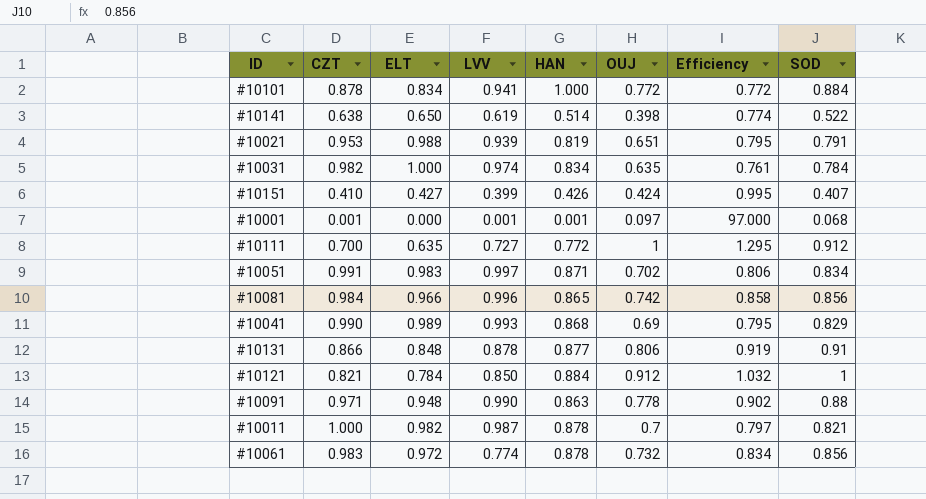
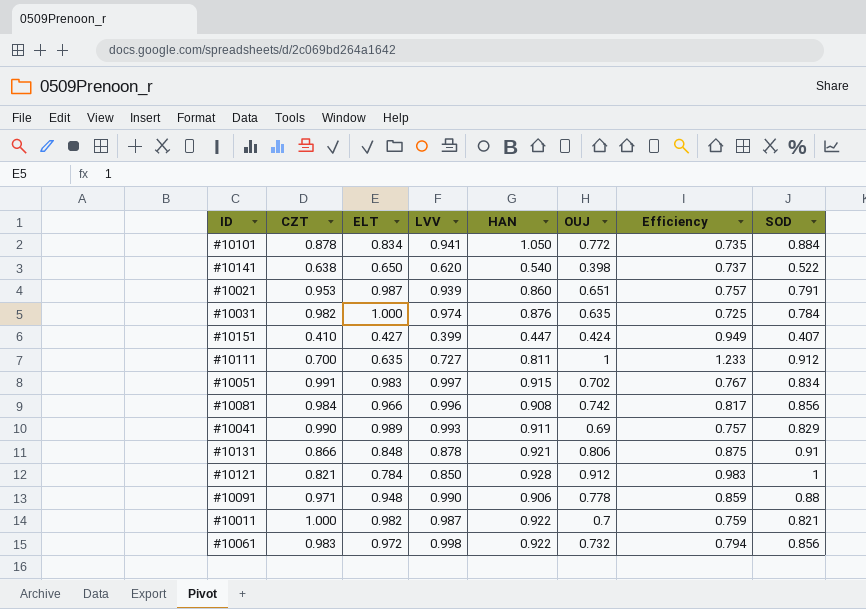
row #10001: 0.001 | 0.000 | 0.001 | 0.001 | 0.097 | 97.000 | 0.068 -> none
#10101 | HAN: 1.000 -> 1.050
#10101 | Efficiency: 0.772 -> 0.735
#10141 | LVV: 0.619 -> 0.620
#10141 | HAN: 0.514 -> 0.540
#10141 | Efficiency: 0.774 -> 0.737
#10021 | ELT: 0.988 -> 0.987
#10021 | HAN: 0.819 -> 0.860
#10021 | Efficiency: 0.795 -> 0.757
#10031 | HAN: 0.834 -> 0.876
#10031 | Efficiency: 0.761 -> 0.725
#10151 | HAN: 0.426 -> 0.447
#10151 | Efficiency: 0.995 -> 0.949
#10111 | HAN: 0.772 -> 0.811
#10111 | Efficiency: 1.295 -> 1.233
#10051 | HAN: 0.871 -> 0.915
#10051 | Efficiency: 0.806 -> 0.767
#10081 | HAN: 0.865 -> 0.908
#10081 | Efficiency: 0.858 -> 0.817
#10041 | HAN: 0.868 -> 0.911
#10041 | Efficiency: 0.795 -> 0.757
#10131 | HAN: 0.877 -> 0.921
#10131 | Efficiency: 0.919 -> 0.875
#10121 | HAN: 0.884 -> 0.928
#10121 | Efficiency: 1.032 -> 0.983
#10091 | HAN: 0.863 -> 0.906
#10091 | Efficiency: 0.902 -> 0.859
#10011 | HAN: 0.878 -> 0.922
#10011 | Efficiency: 0.797 -> 0.759
#10061 | LVV: 0.774 -> 0.998
#10061 | HAN: 0.878 -> 0.922
#10061 | Efficiency: 0.834 -> 0.794

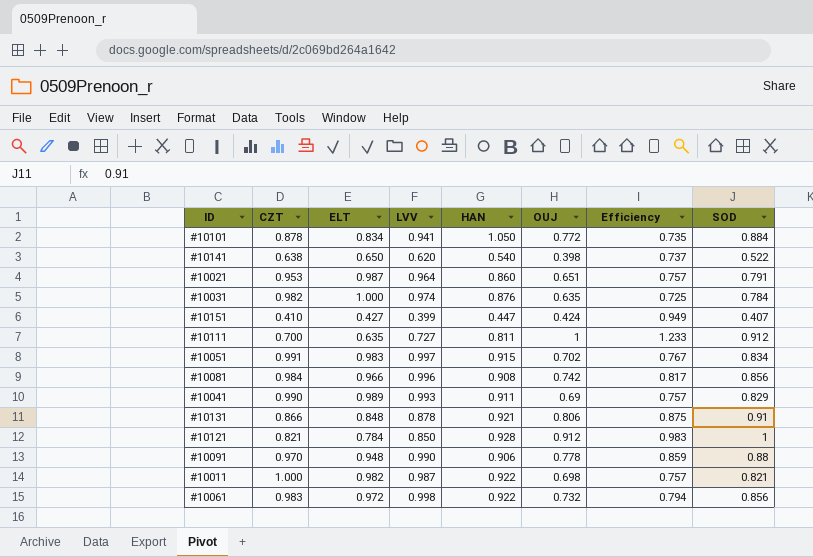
#10021 | LVV: 0.939 -> 0.964
#10091 | CZT: 0.971 -> 0.970
#10011 | OUJ: 0.7 -> 0.698
#10011 | Efficiency: 0.759 -> 0.757

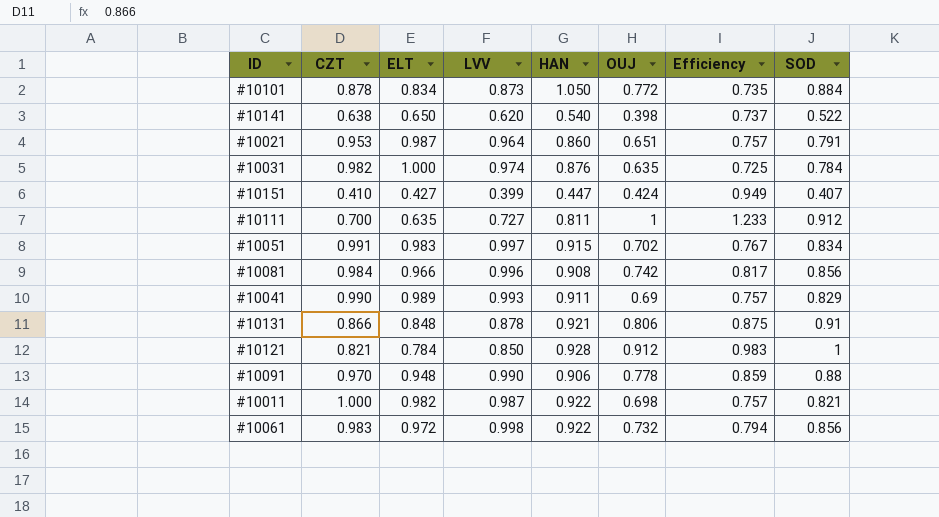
#10101 | LVV: 0.941 -> 0.873

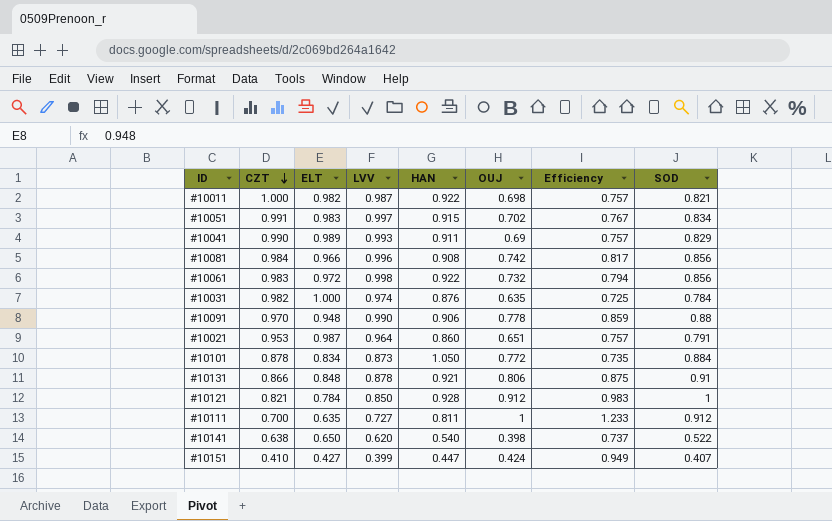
row order: none -> CZT descending

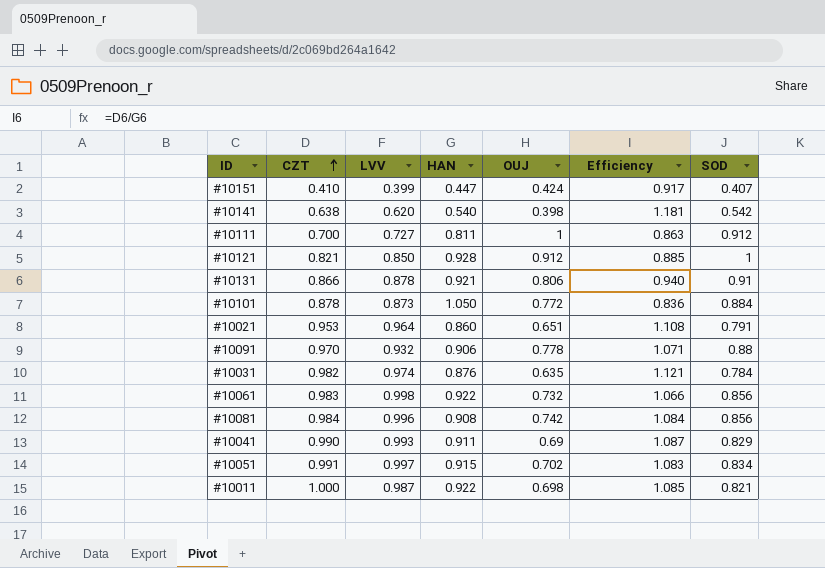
row order: CZT descending -> CZT ascending
column ELT | position: 3 -> none
column Efficiency | formula: [OUJ] / [HAN] -> [CZT] / [HAN]
#10141 | SOD: 0.522 -> 0.542
#10091 | LVV: 0.990 -> 0.932

